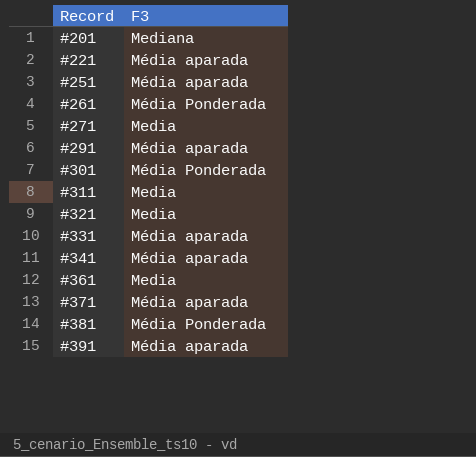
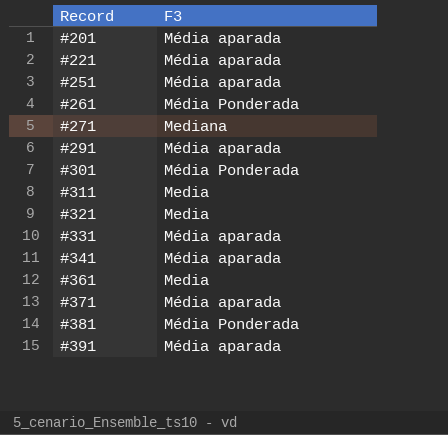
#201 | F3: Mediana -> Média aparada
#271 | F3: Media -> Mediana

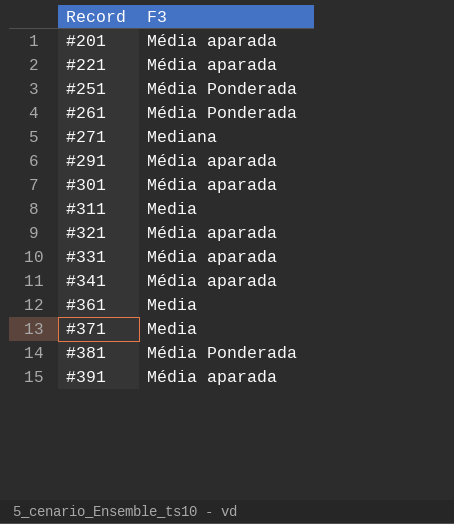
#251 | F3: Média aparada -> Média Ponderada
#301 | F3: Média Ponderada -> Média aparada
#321 | F3: Media -> Média aparada
#371 | F3: Média aparada -> Media

